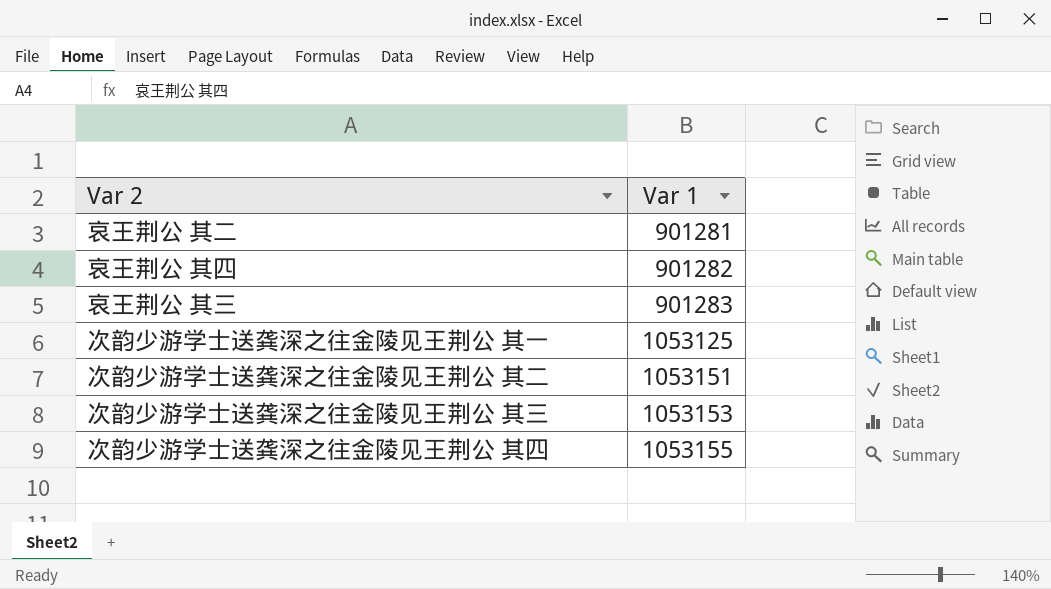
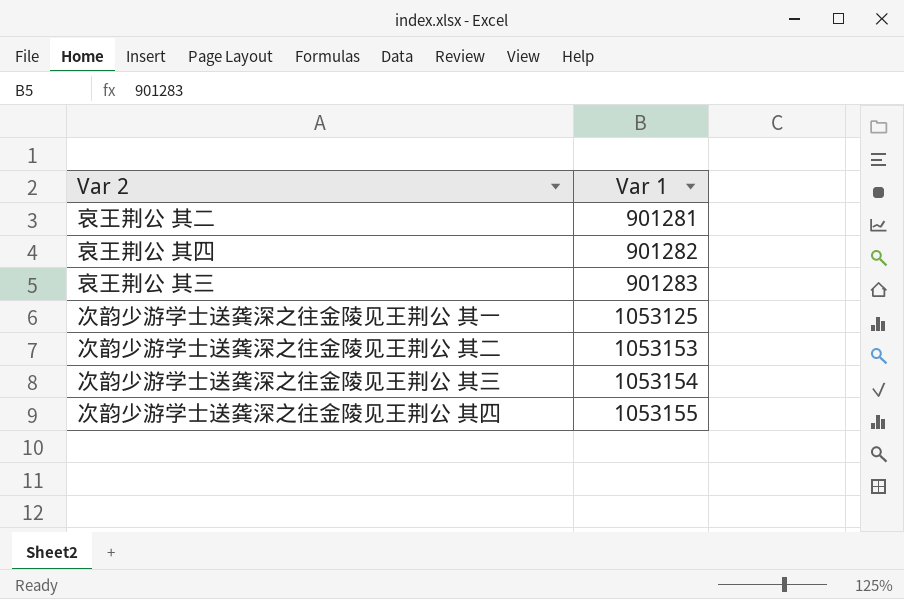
次韵少游学士送龚深之往金陵见王荆公 其二 | Var 1: 1053151 -> 1053153
次韵少游学士送龚深之往金陵见王荆公 其三 | Var 1: 1053153 -> 1053154

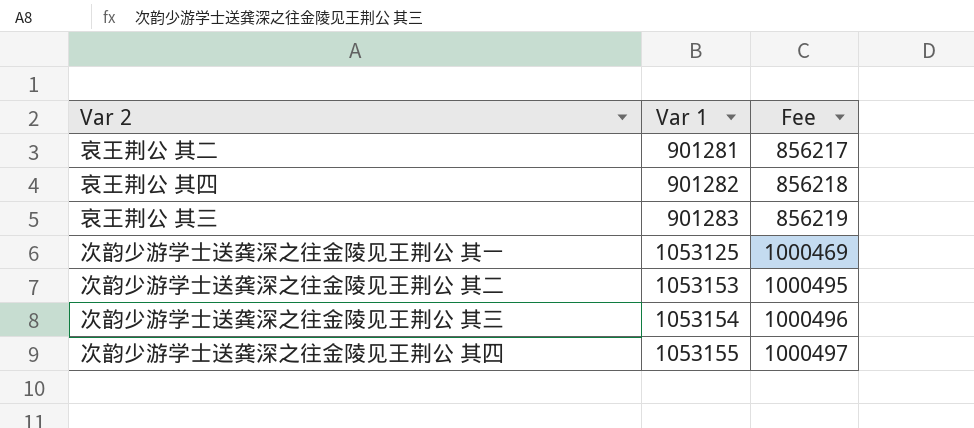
column Fee | formula: none -> [Var 1] * 0.95

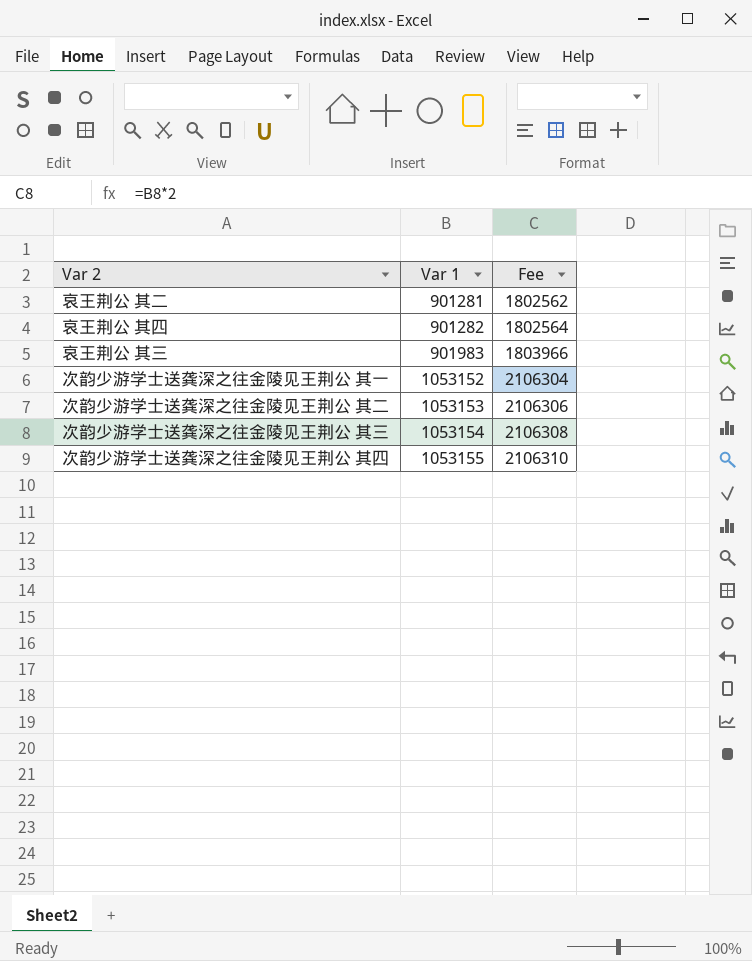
column Fee | formula: [Var 1] * 0.95 -> [Var 1] * 2
哀王荆公 其三 | Var 1: 901283 -> 901983
次韵少游学士送龚深之往金陵见王荆公 其一 | Var 1: 1053125 -> 1053152

